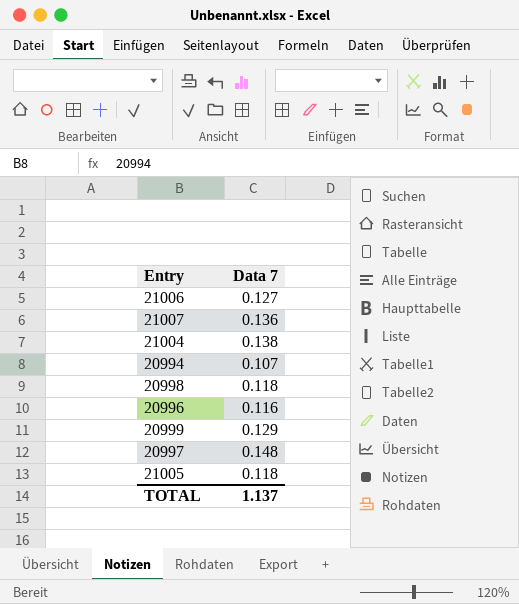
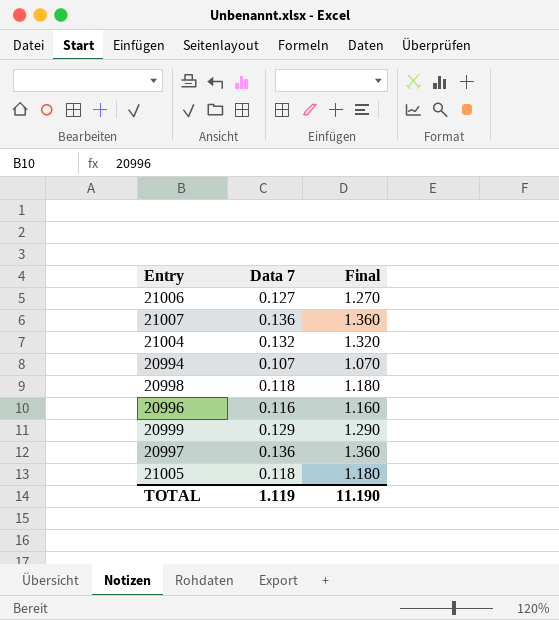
column Final | formula: none -> [Data 7] * 10
21004 | Data 7: 0.138 -> 0.132
20997 | Data 7: 0.148 -> 0.136
TOTAL | Data 7: 1.137 -> 1.119

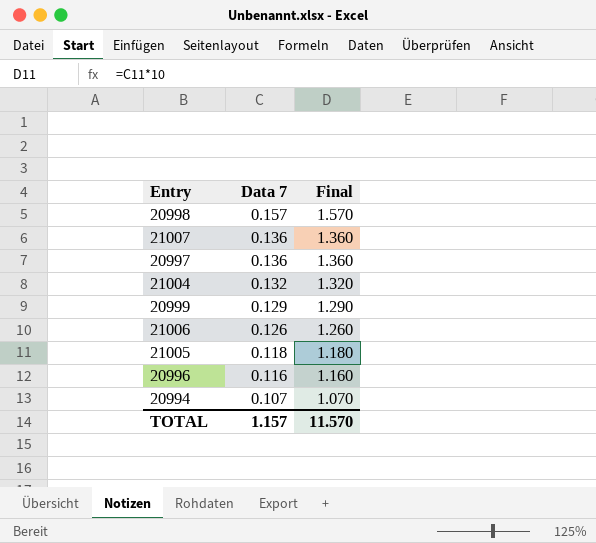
row order: none -> Data 7 descending
20998 | Data 7: 0.118 -> 0.157
20998 | Final: 1.180 -> 1.570
21006 | Data 7: 0.127 -> 0.126
21006 | Final: 1.270 -> 1.260
TOTAL | Data 7: 1.119 -> 1.157
TOTAL | Final: 11.190 -> 11.570

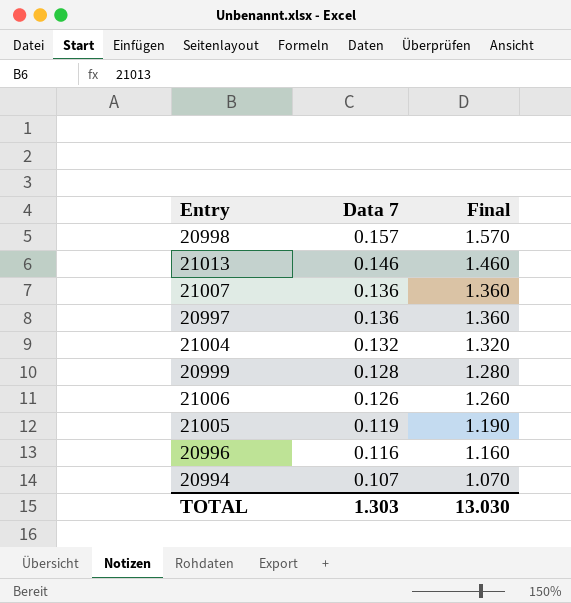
row 21013: none -> 0.146 | 1.460
20999 | Data 7: 0.129 -> 0.128
20999 | Final: 1.290 -> 1.280
21005 | Data 7: 0.118 -> 0.119
21005 | Final: 1.180 -> 1.190
TOTAL | Data 7: 1.157 -> 1.303
TOTAL | Final: 11.570 -> 13.030

